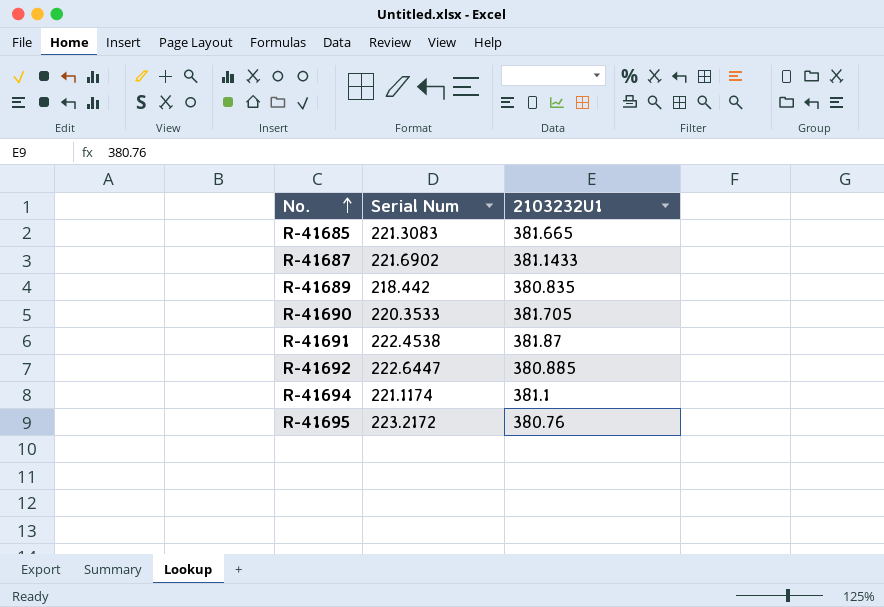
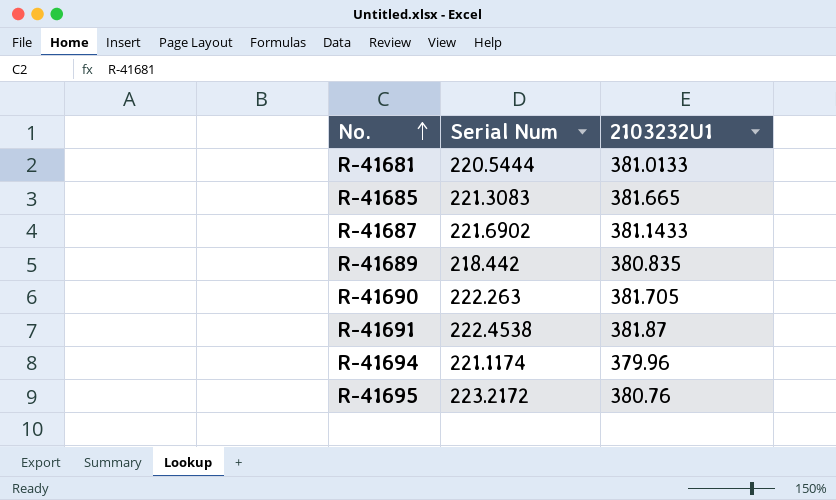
row R-41692: 222.6447 | 380.885 -> none
row R-41681: none -> 220.5444 | 381.0133
R-41690 | Serial Num: 220.3533 -> 222.263
R-41694 | 2103232U1: 381.1 -> 379.96

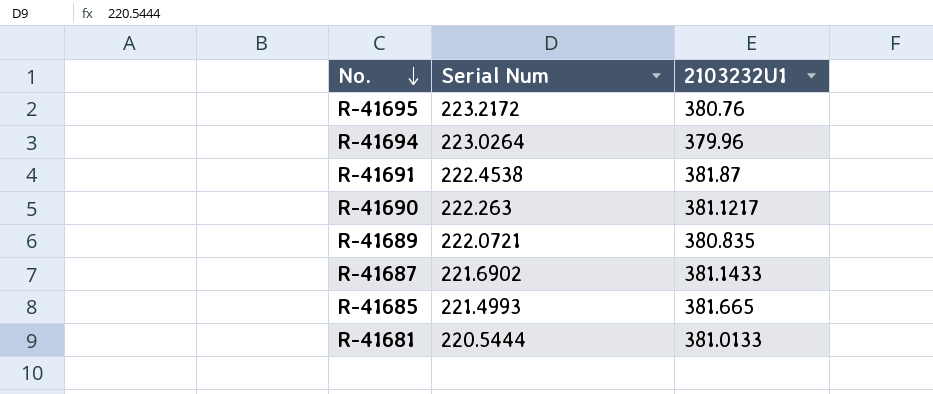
row order: No. ascending -> No. descending
R-41694 | Serial Num: 221.1174 -> 223.0264
R-41690 | 2103232U1: 381.705 -> 381.1217
R-41689 | Serial Num: 218.442 -> 222.0721
R-41685 | Serial Num: 221.3083 -> 221.4993

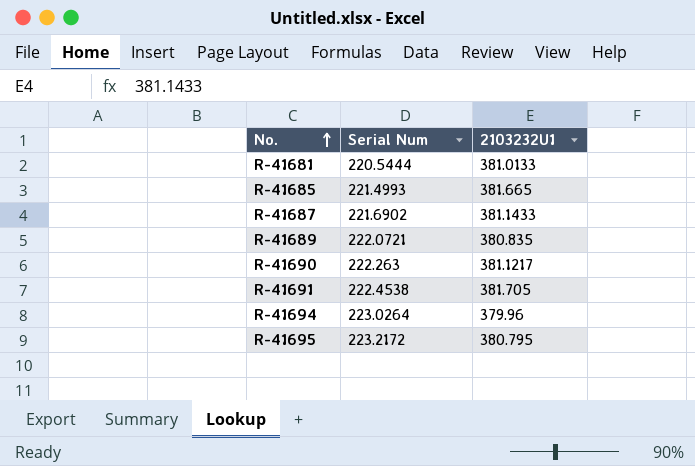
row order: No. descending -> No. ascending
R-41691 | 2103232U1: 381.87 -> 381.705
R-41695 | 2103232U1: 380.76 -> 380.795

